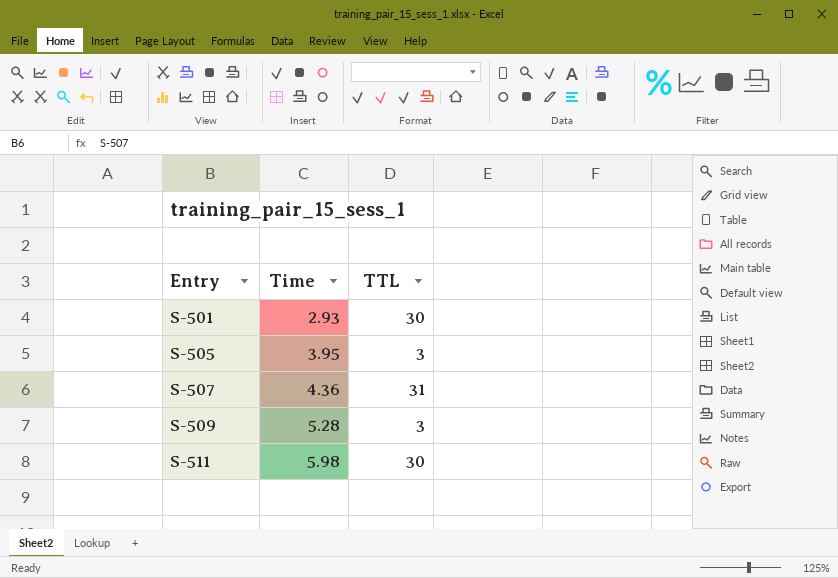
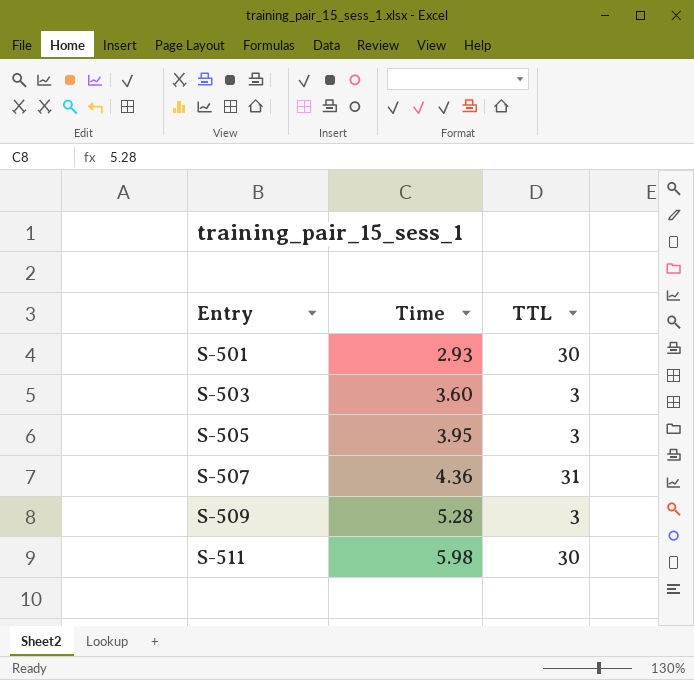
row S-503: none -> 3.60 | 3

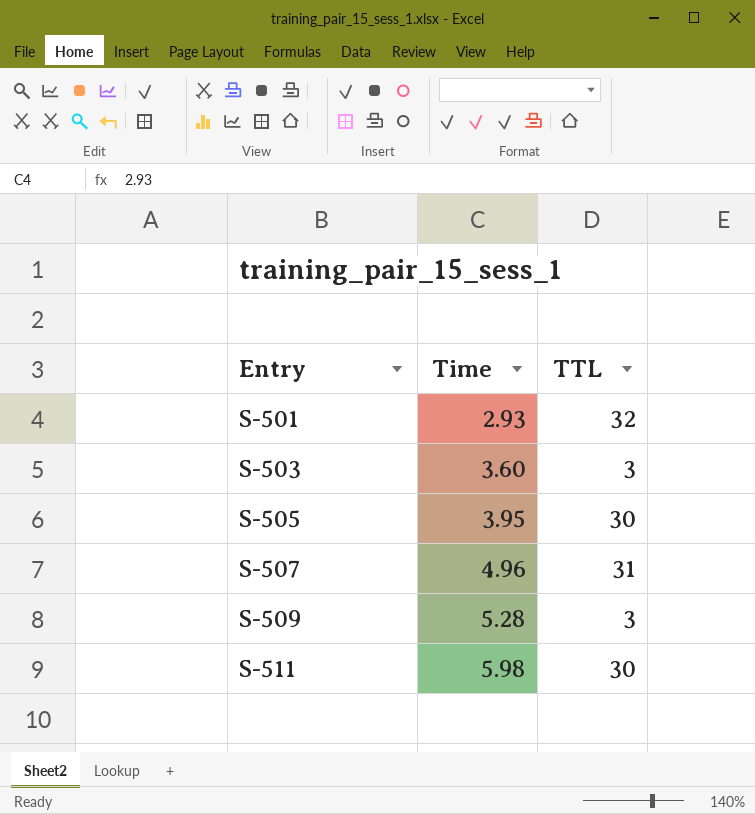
S-501 | TTL: 30 -> 32
S-505 | TTL: 3 -> 30
S-507 | Time: 4.36 -> 4.96

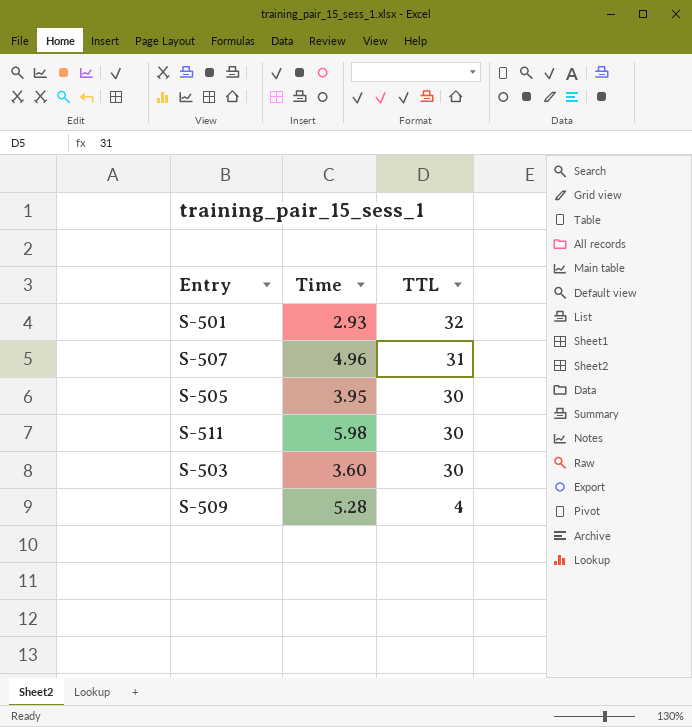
row order: Entry ascending -> TTL descending
S-503 | TTL: 3 -> 30
S-509 | TTL: 3 -> 4

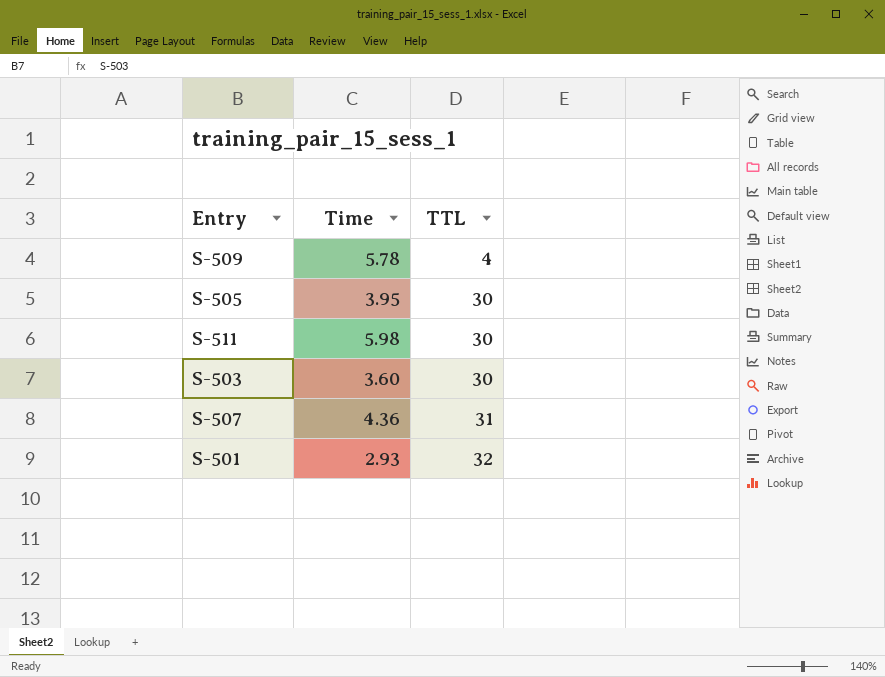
row order: TTL descending -> TTL ascending
S-509 | Time: 5.28 -> 5.78
S-507 | Time: 4.96 -> 4.36

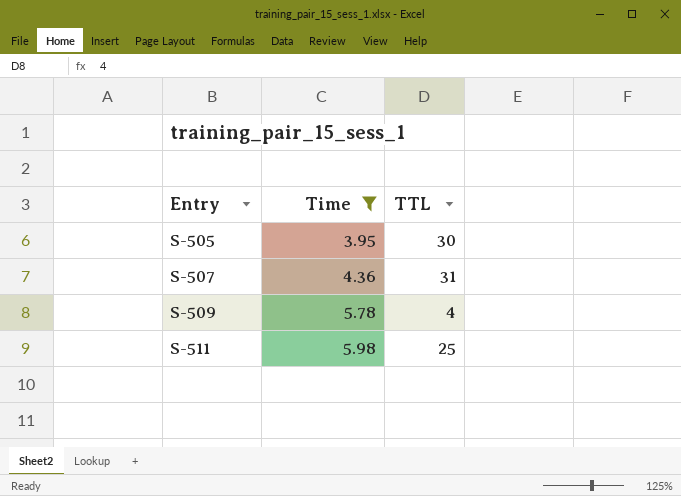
filter: none -> Time >= 3.95
row order: TTL ascending -> Entry ascending
S-511 | TTL: 30 -> 25

